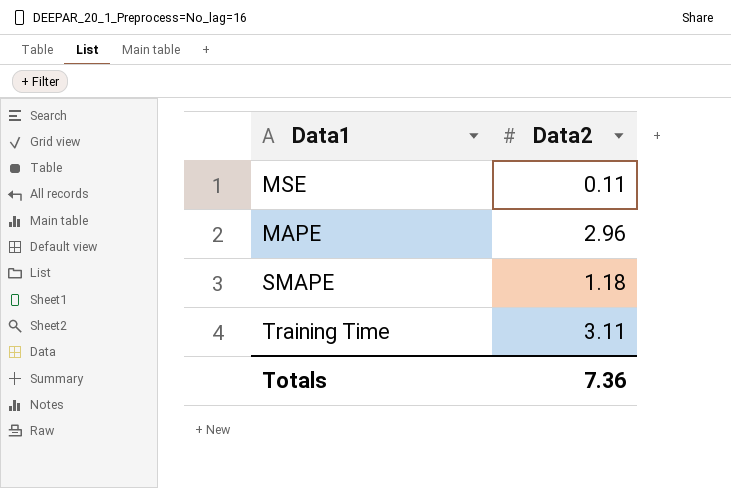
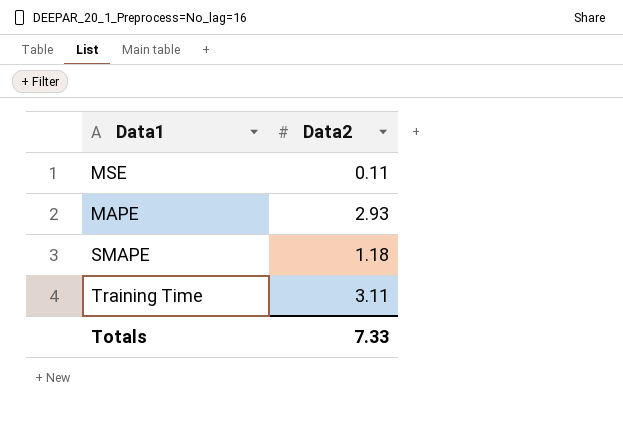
MAPE | Data2: 2.96 -> 2.93
Totals | Data2: 7.36 -> 7.33

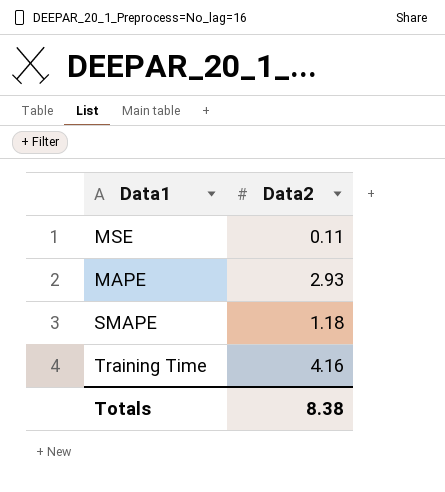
Training Time | Data2: 3.11 -> 4.16
Totals | Data2: 7.33 -> 8.38

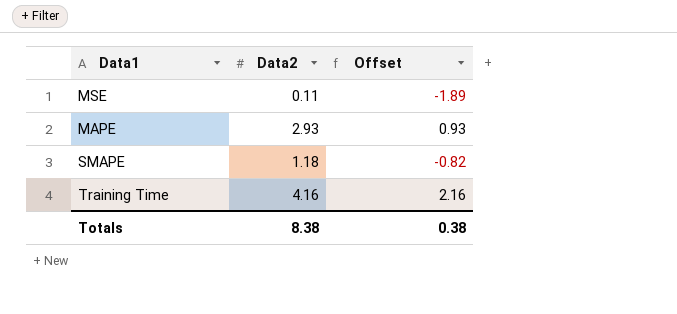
column Offset | formula: none -> [Data2] - 2

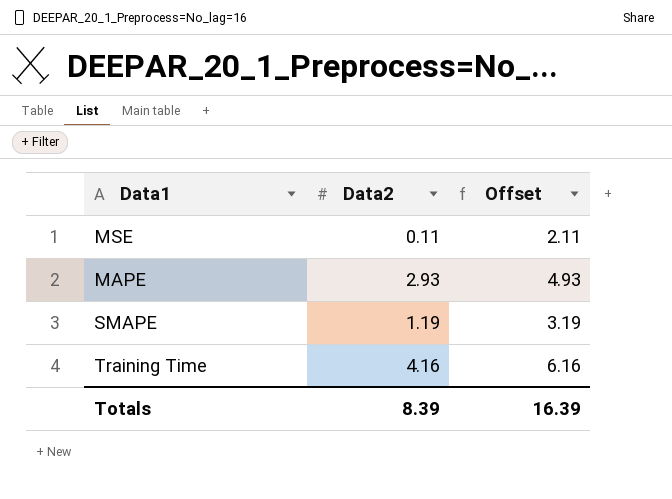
column Offset | formula: [Data2] - 2 -> [Data2] + 2
SMAPE | Data2: 1.18 -> 1.19
Totals | Data2: 8.38 -> 8.39
Totals | Offset: 0.38 -> 16.39

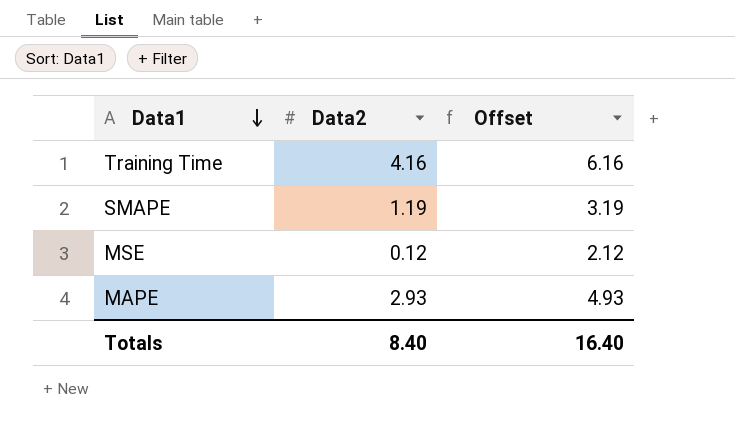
row order: none -> Data1 descending
MSE | Data2: 0.11 -> 0.12
MSE | Offset: 2.11 -> 2.12
Totals | Data2: 8.39 -> 8.40
Totals | Offset: 16.39 -> 16.40

